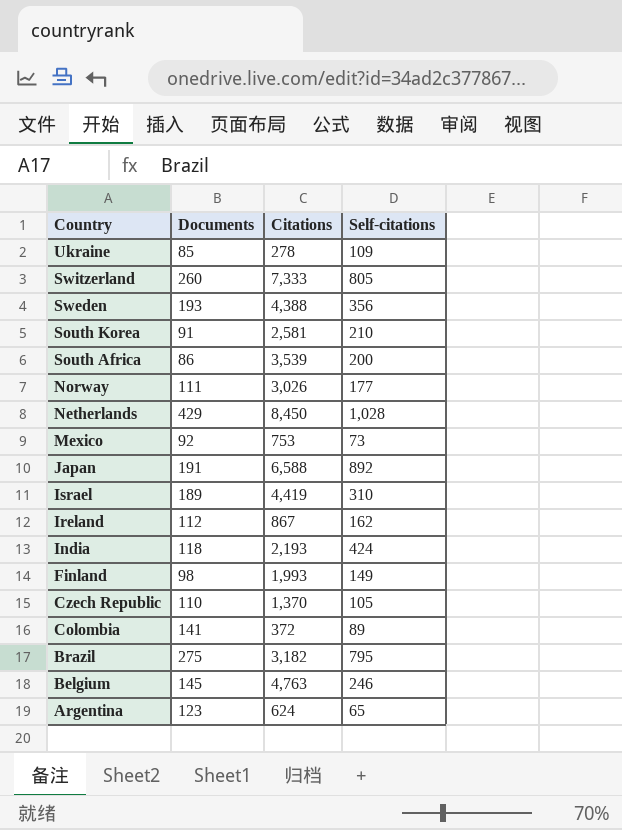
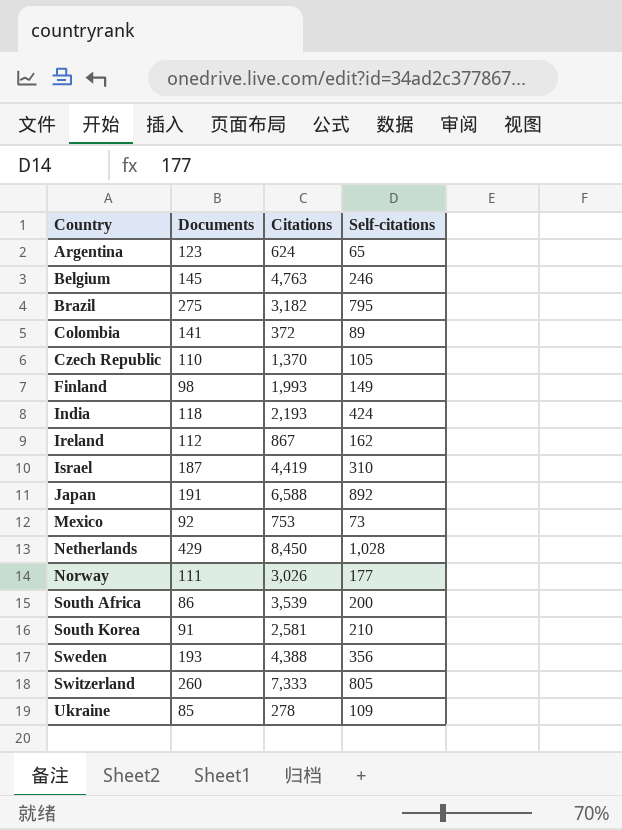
row order: Country descending -> Country ascending
Israel | Documents: 189 -> 187

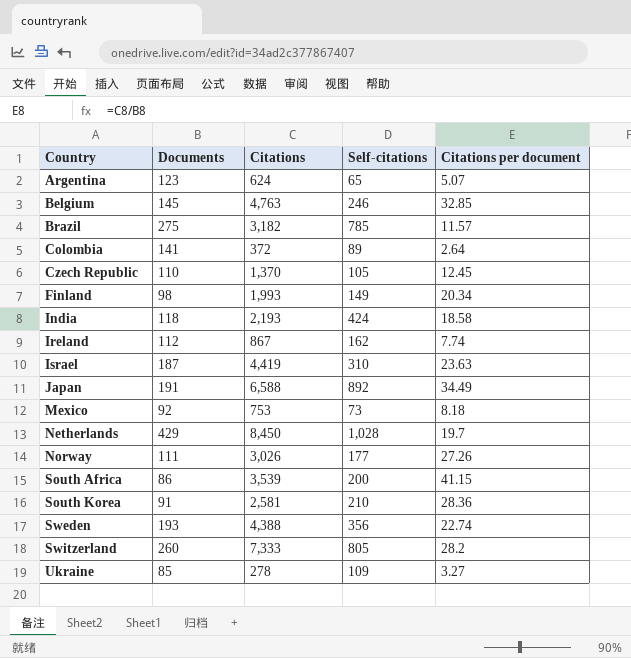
column Citations per document | formula: none -> [Citations] / [Documents]
Brazil | Self-citations: 795 -> 785

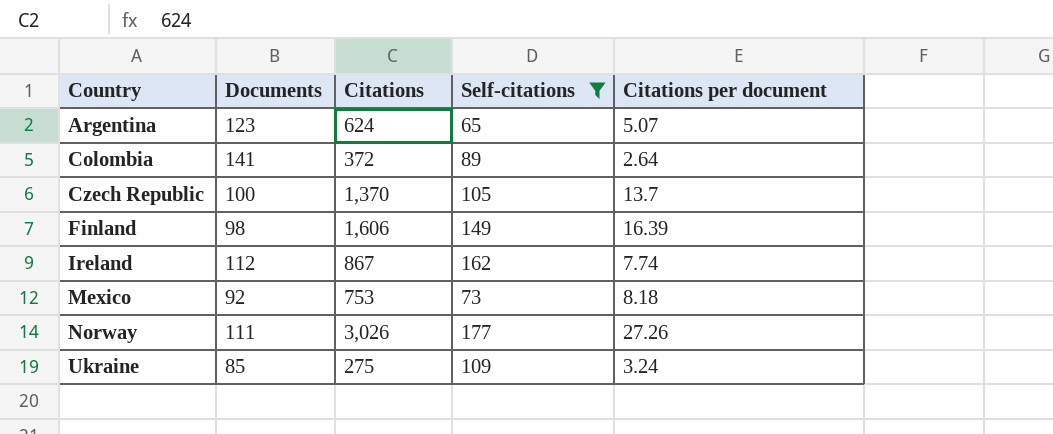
filter: none -> Self-citations <= 177
Czech Republic | Documents: 110 -> 100
Czech Republic | Citations per document: 12.45 -> 13.7
Finland | Citations: 1,993 -> 1,606
Finland | Citations per document: 20.34 -> 16.39
Ukraine | Citations: 278 -> 275
Ukraine | Citations per document: 3.27 -> 3.24

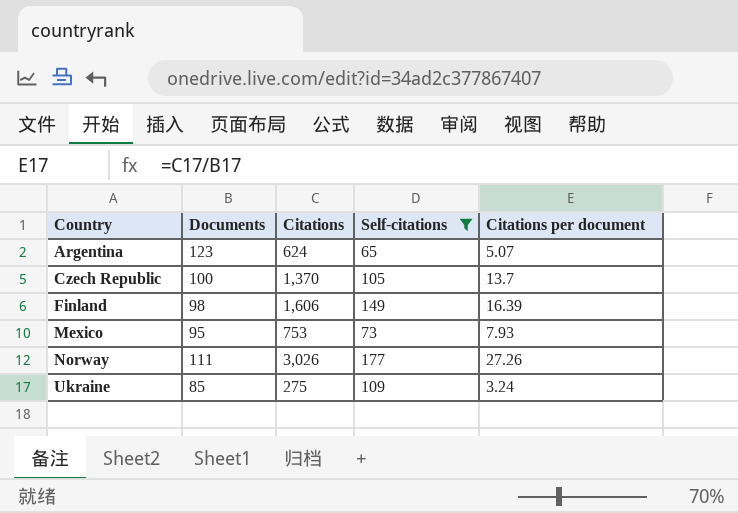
row Colombia: 141 | 372 | 89 | 2.64 -> none
row Ireland: 112 | 867 | 162 | 7.74 -> none
Mexico | Documents: 92 -> 95
Mexico | Citations per document: 8.18 -> 7.93

